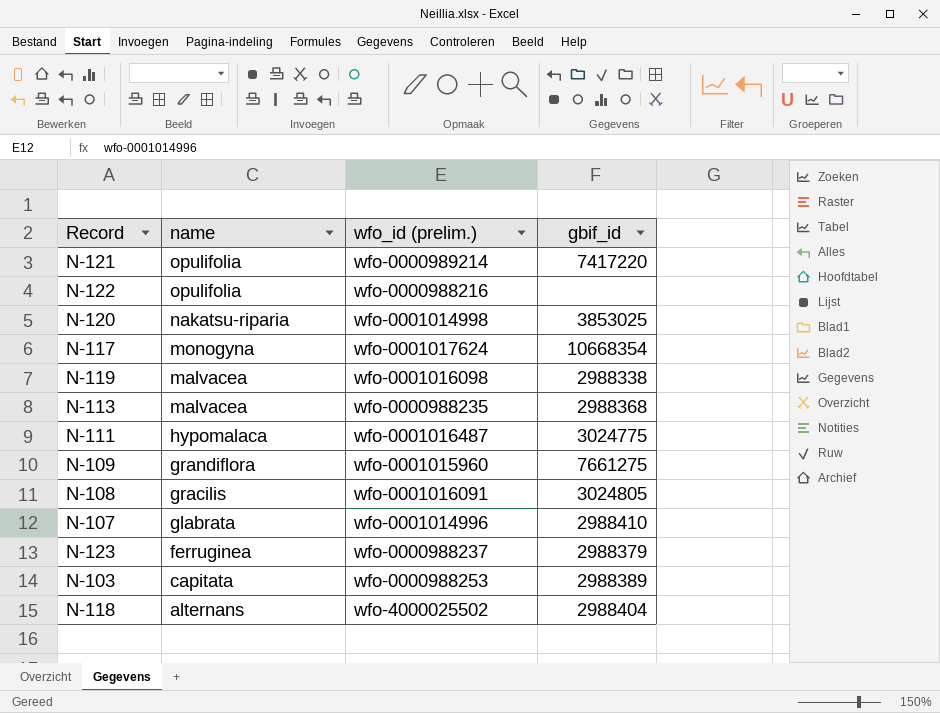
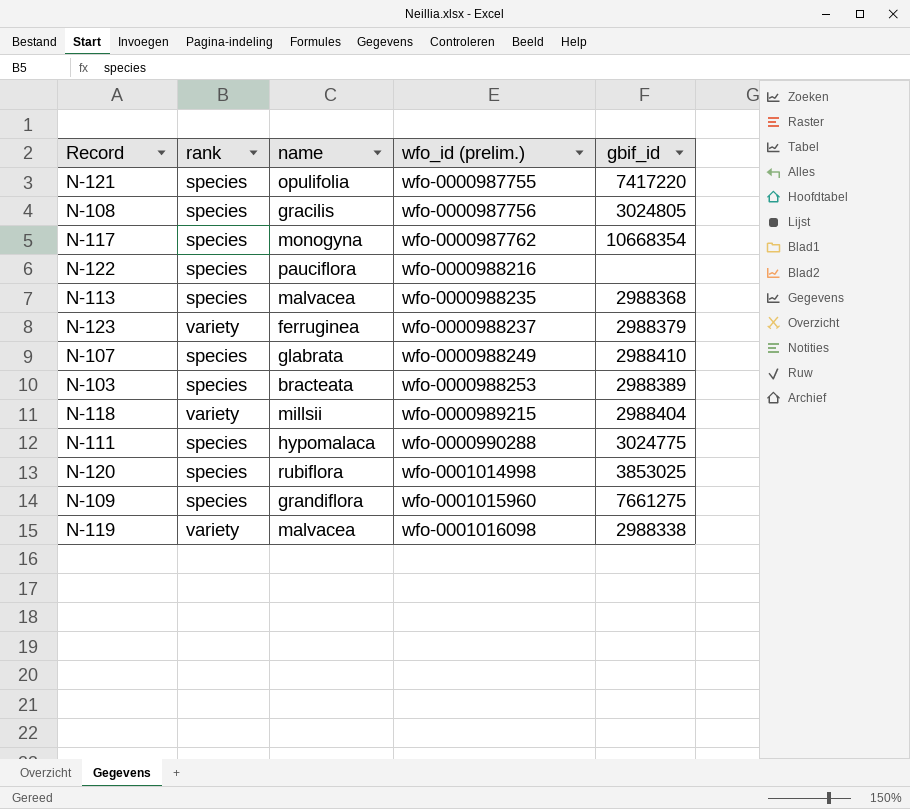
row order: name descending -> wfo_id (prelim.) ascending
column rank | position: none -> 2
N-121 | wfo_id (prelim.): wfo-0000989214 -> wfo-0000987755
N-108 | wfo_id (prelim.): wfo-0001016091 -> wfo-0000987756
N-117 | wfo_id (prelim.): wfo-0001017624 -> wfo-0000987762
N-122 | name: opulifolia -> pauciflora
N-107 | wfo_id (prelim.): wfo-0001014996 -> wfo-0000988249
N-103 | name: capitata -> bracteata
N-118 | name: alternans -> millsii
N-118 | wfo_id (prelim.): wfo-4000025502 -> wfo-0000989215
N-111 | wfo_id (prelim.): wfo-0001016487 -> wfo-0000990288
N-120 | name: nakatsu-riparia -> rubiflora

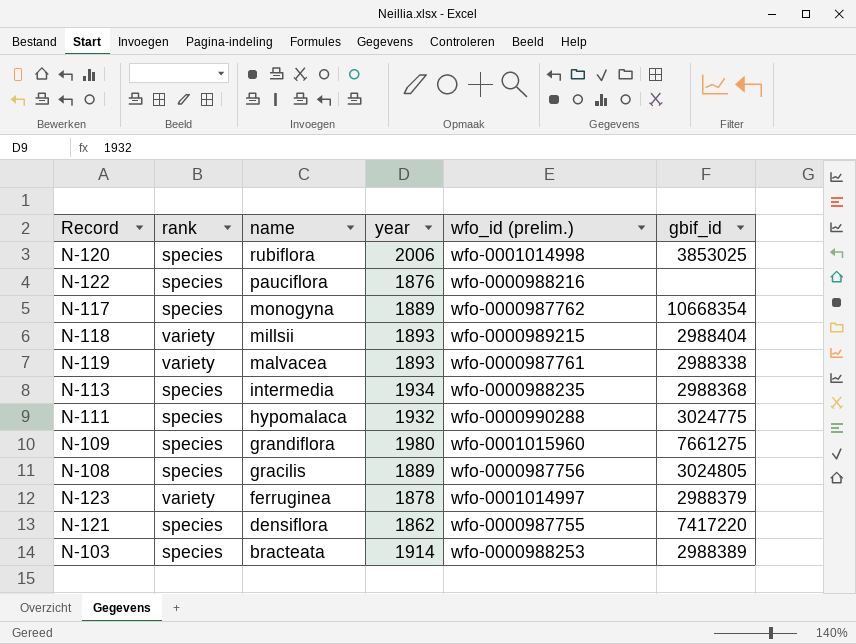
row order: wfo_id (prelim.) ascending -> name descending
column year | position: none -> 4
row N-107: species | glabrata | wfo-0000988249 | 2988410 -> none
N-119 | wfo_id (prelim.): wfo-0001016098 -> wfo-0000987761
N-113 | name: malvacea -> intermedia
N-123 | wfo_id (prelim.): wfo-0000988237 -> wfo-0001014997
N-121 | name: opulifolia -> densiflora

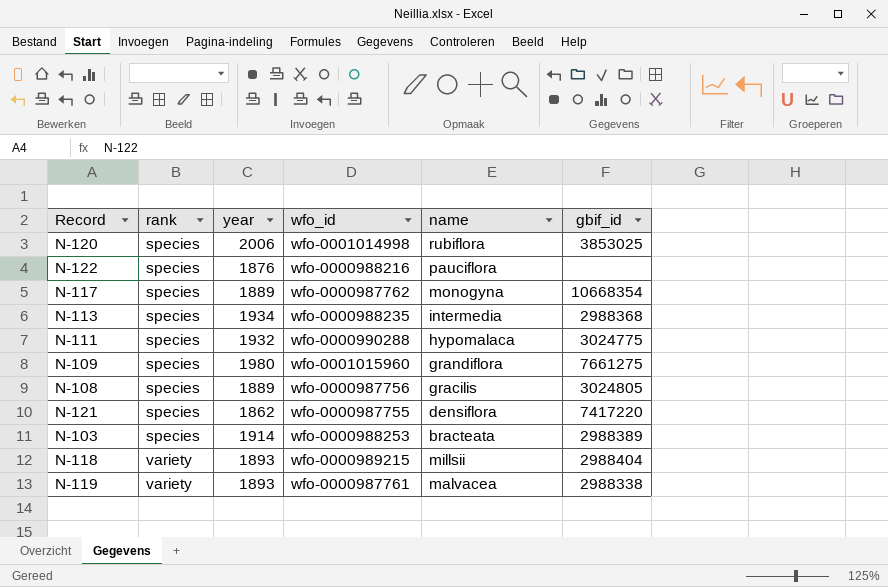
row order: name descending -> rank ascending
column name: wfo_id (prelim.) -> wfo_id
column name | position: 3 -> 5
row N-123: variety | ferruginea | 1878 | wfo-0001014997 | 2988379 -> none

